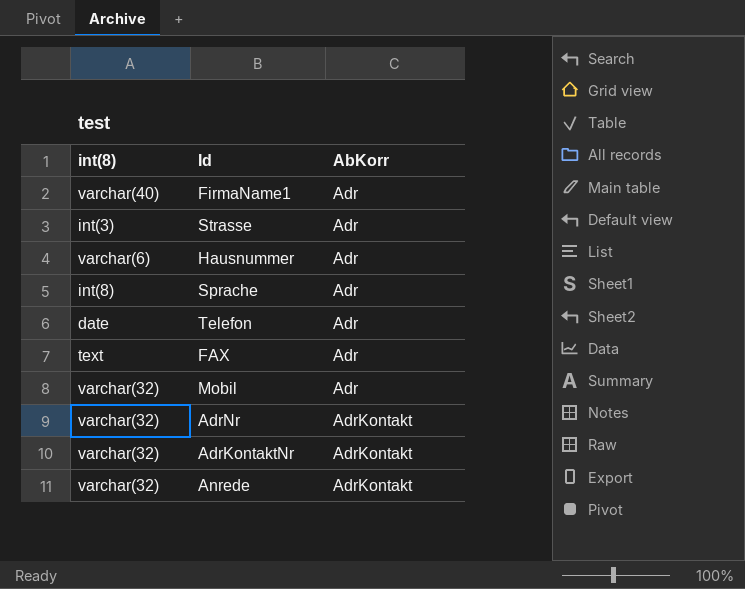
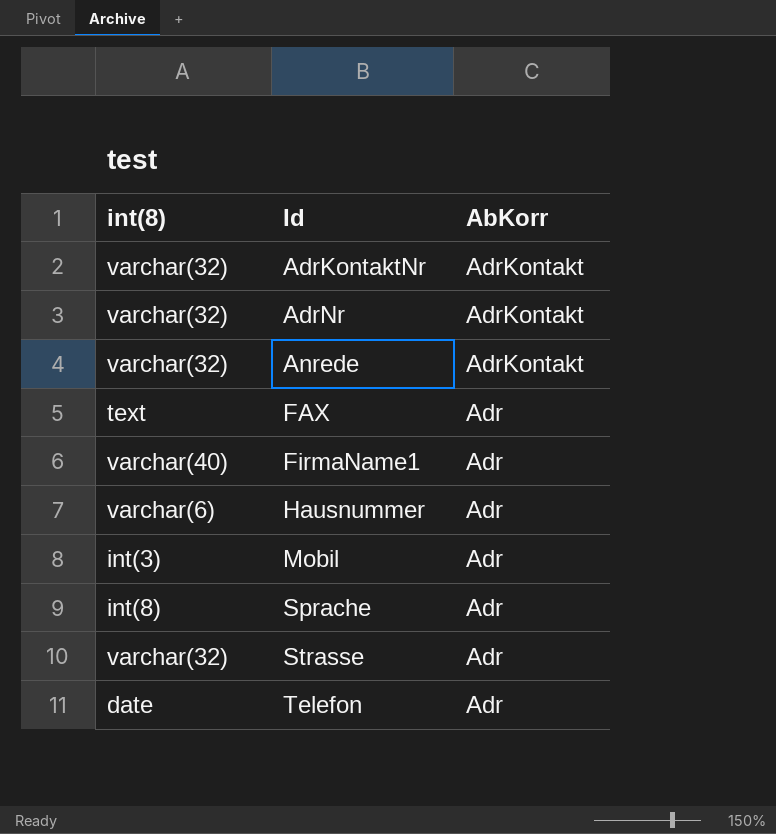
row order: AbKorr ascending -> Id ascending
Mobil | int(8): varchar(32) -> int(3)
Strasse | int(8): int(3) -> varchar(32)

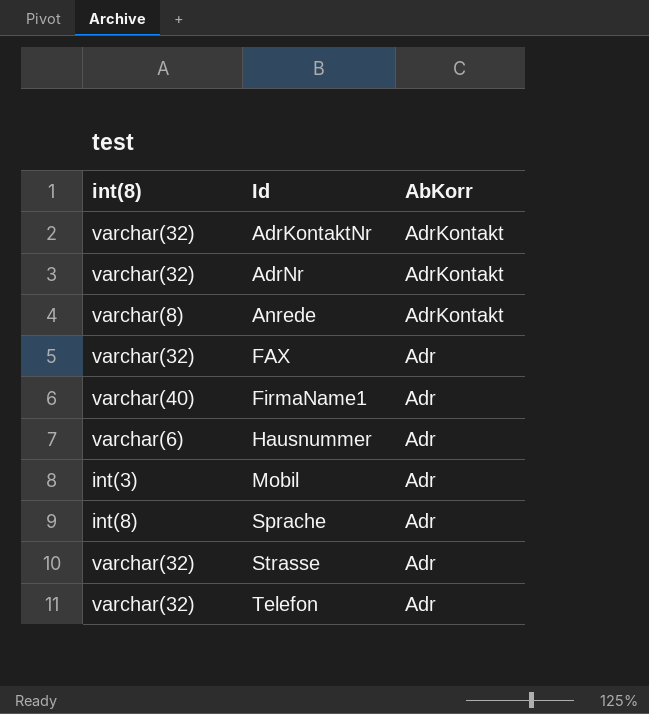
Anrede | int(8): varchar(32) -> varchar(8)
FAX | int(8): text -> varchar(32)
Telefon | int(8): date -> varchar(32)

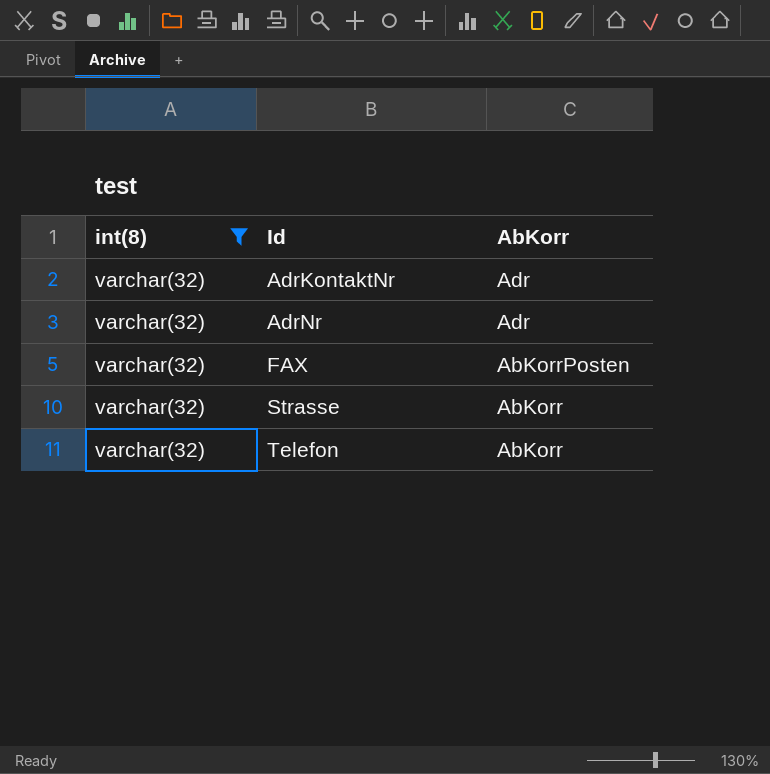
filter: none -> int(8) = varchar(32)
AdrKontaktNr | AbKorr: AdrKontakt -> Adr
AdrNr | AbKorr: AdrKontakt -> Adr
FAX | AbKorr: Adr -> AbKorrPosten
Strasse | AbKorr: Adr -> AbKorr
Telefon | AbKorr: Adr -> AbKorr

